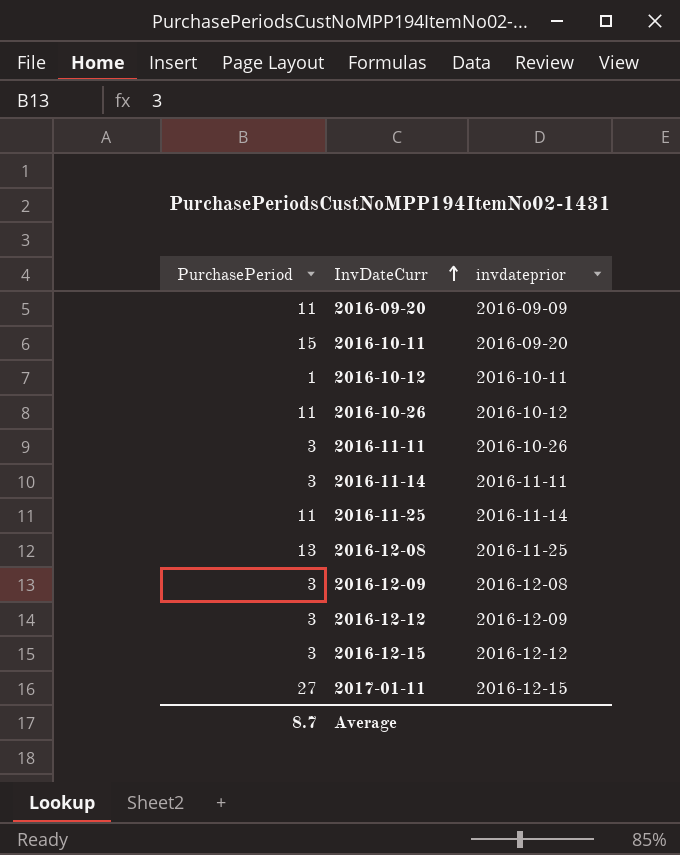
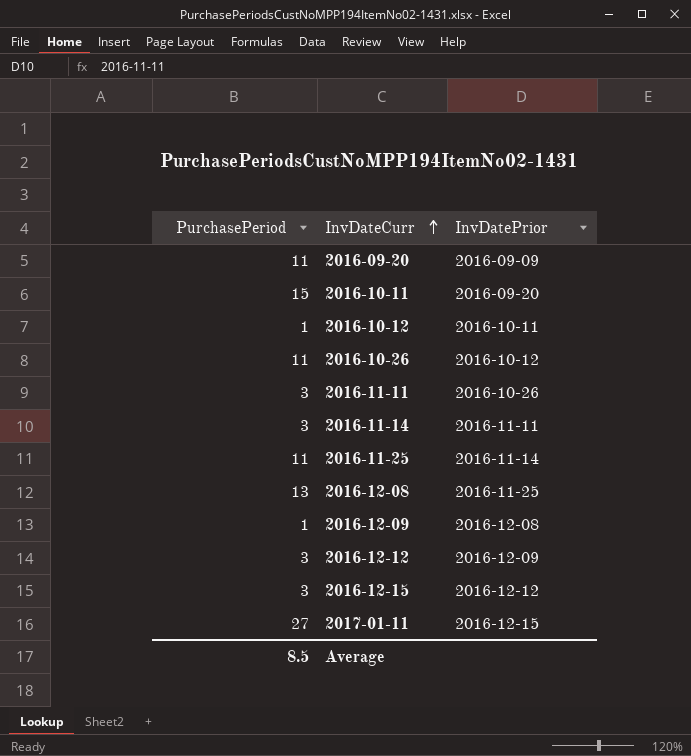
column name: invdateprior -> InvDatePrior
2016-12-09 | PurchasePeriod: 3 -> 1
Average | PurchasePeriod: 8.7 -> 8.5

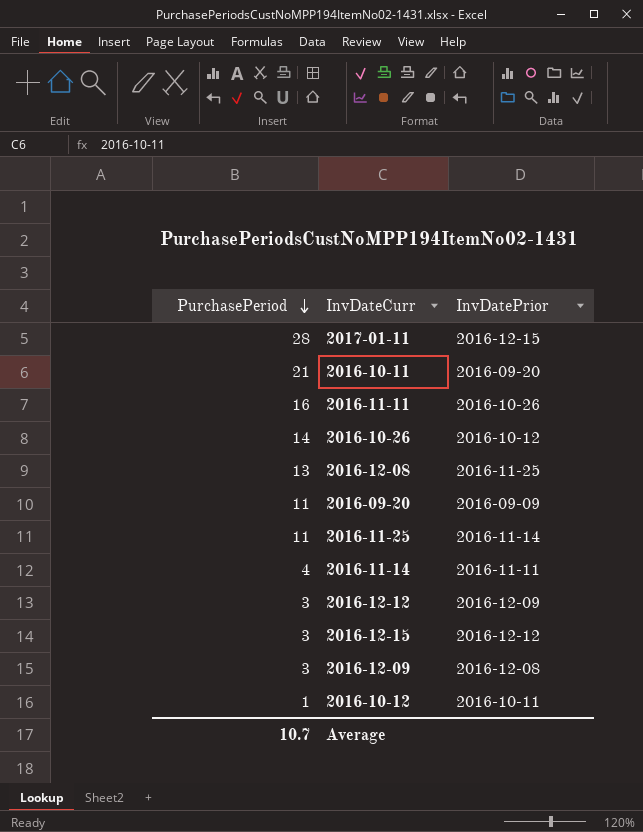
row order: InvDateCurr ascending -> PurchasePeriod descending
2017-01-11 | PurchasePeriod: 27 -> 28
2016-10-11 | PurchasePeriod: 15 -> 21
2016-11-11 | PurchasePeriod: 3 -> 16
2016-10-26 | PurchasePeriod: 11 -> 14
2016-11-14 | PurchasePeriod: 3 -> 4
2016-12-09 | PurchasePeriod: 1 -> 3
Average | PurchasePeriod: 8.5 -> 10.7

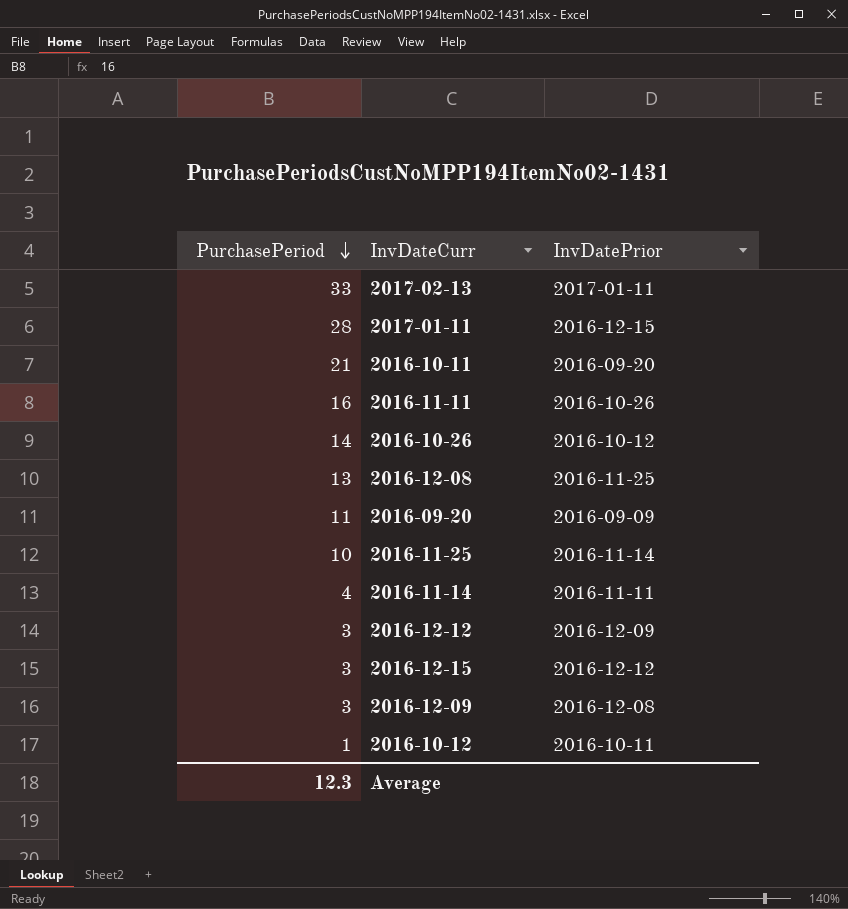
row 2017-02-13: none -> 33 | 2017-01-11
2016-11-25 | PurchasePeriod: 11 -> 10
Average | PurchasePeriod: 10.7 -> 12.3

